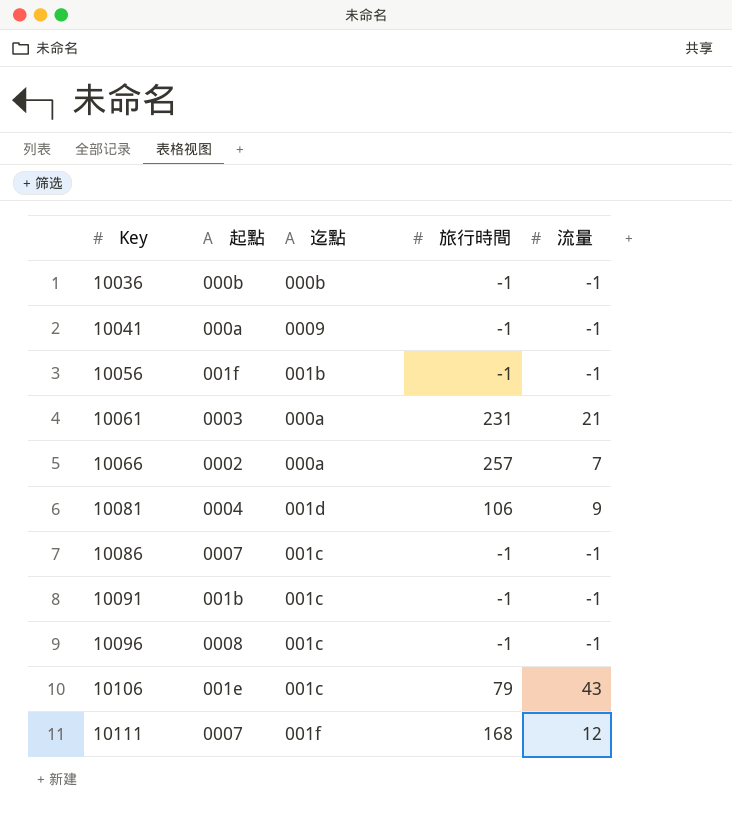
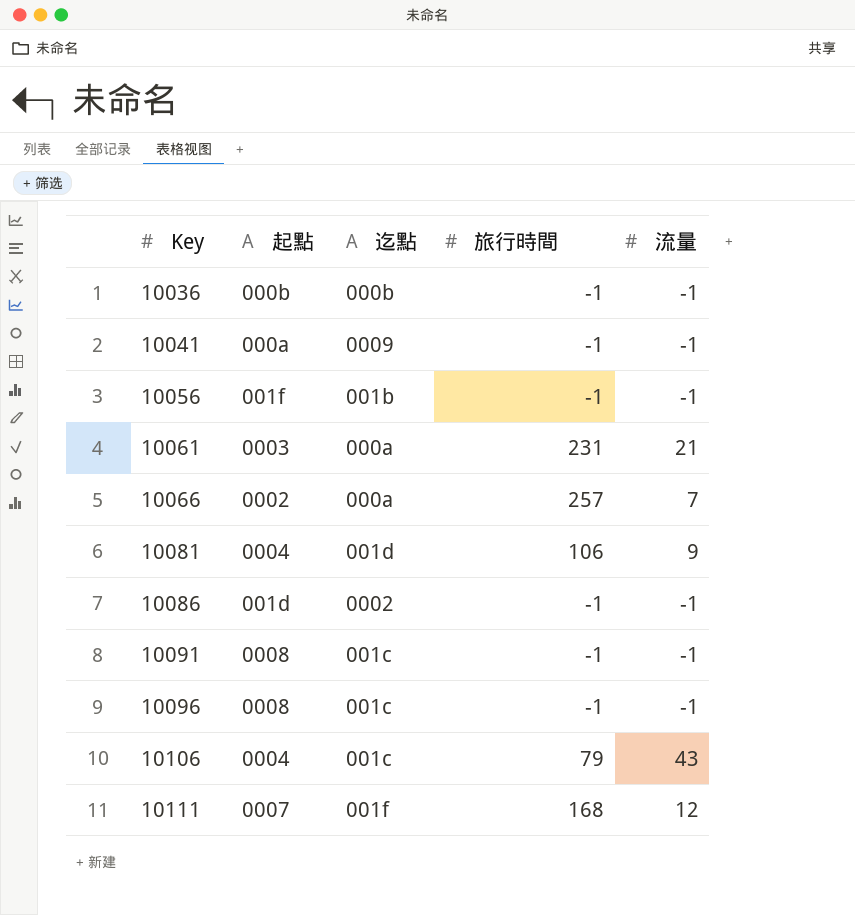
10086 | 起點: 0007 -> 001d
10086 | 迄點: 001c -> 0002
10091 | 起點: 001b -> 0008
10106 | 起點: 001e -> 0004

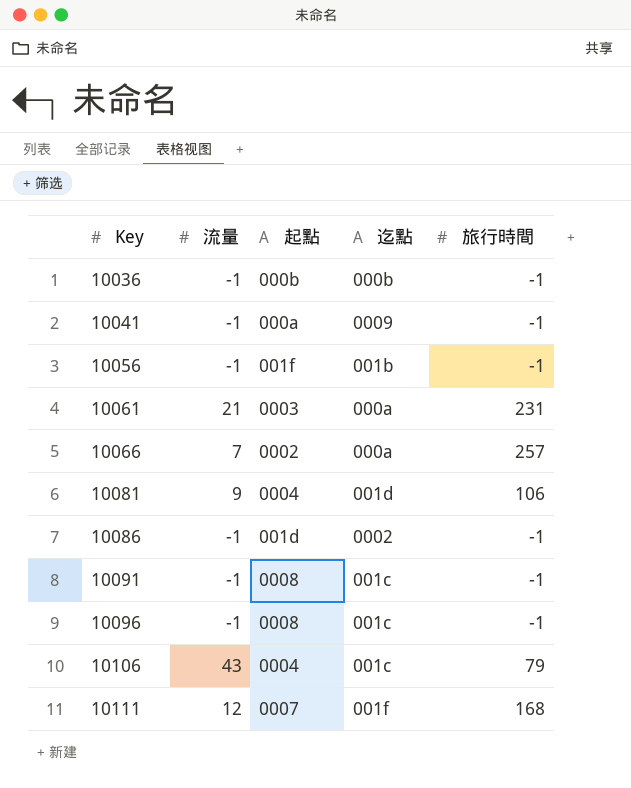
column 流量 | position: 5 -> 2

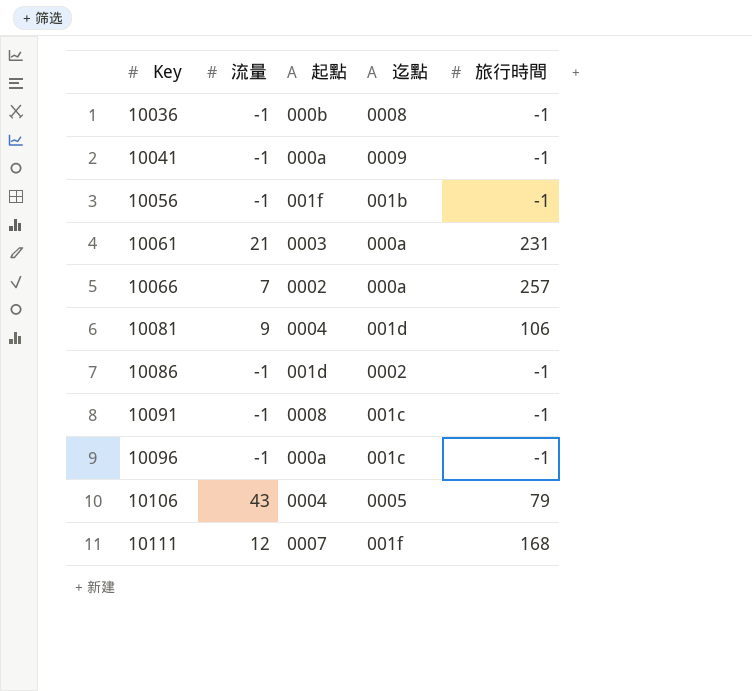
10036 | 迄點: 000b -> 0008
10096 | 起點: 0008 -> 000a
10106 | 迄點: 001c -> 0005

